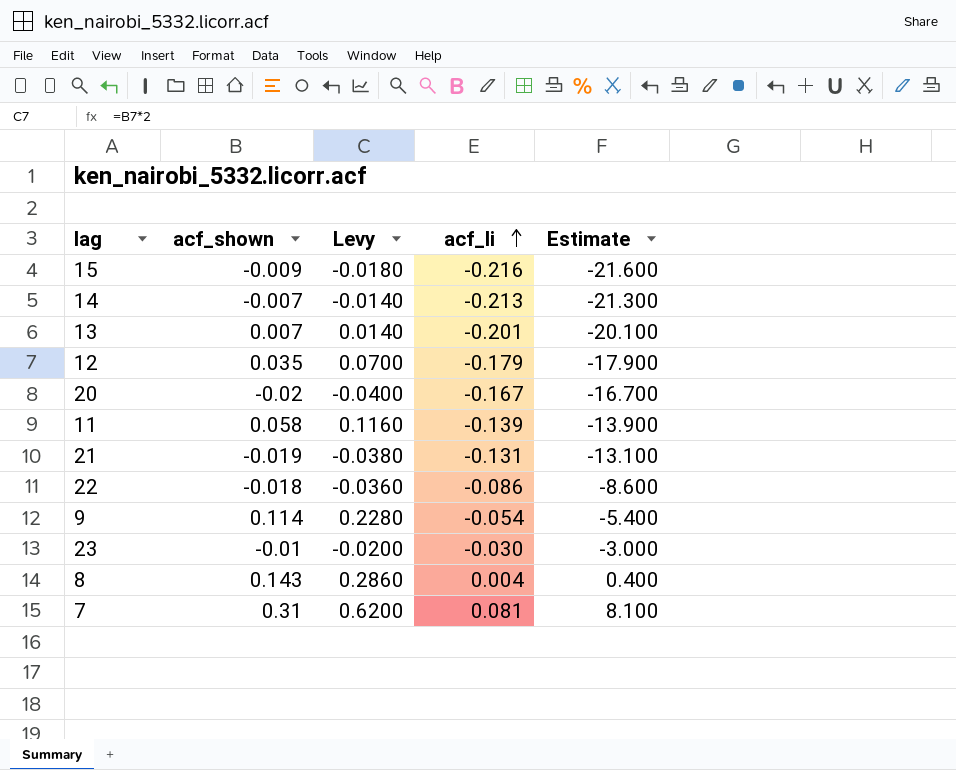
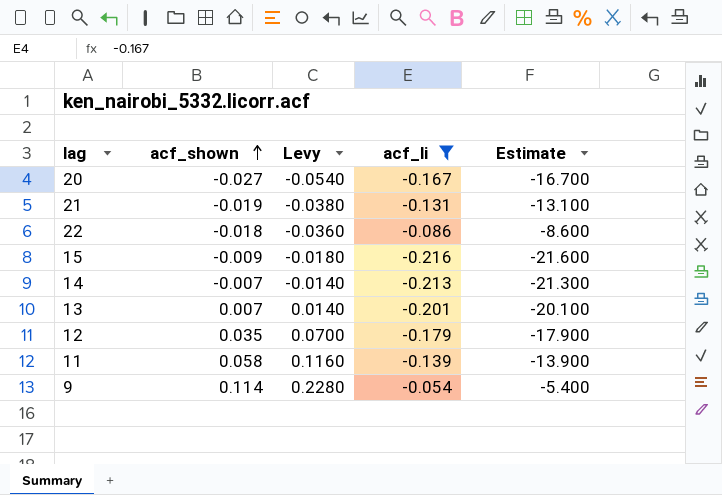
filter: none -> acf_li <= -0.054
row order: acf_li ascending -> acf_shown ascending
20 | acf_shown: -0.02 -> -0.027
20 | Levy: -0.0400 -> -0.0540

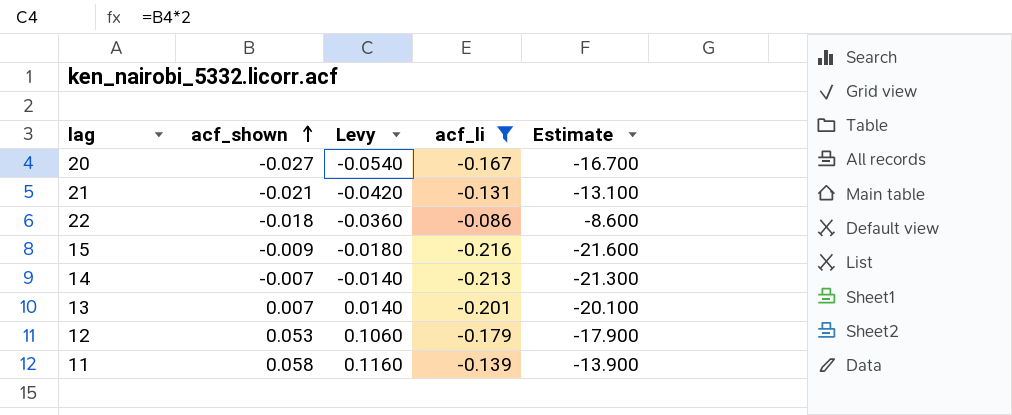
row 9: 0.114 | 0.2280 | -0.054 | -5.400 -> none
21 | acf_shown: -0.019 -> -0.021
21 | Levy: -0.0380 -> -0.0420
12 | acf_shown: 0.035 -> 0.053
12 | Levy: 0.0700 -> 0.1060

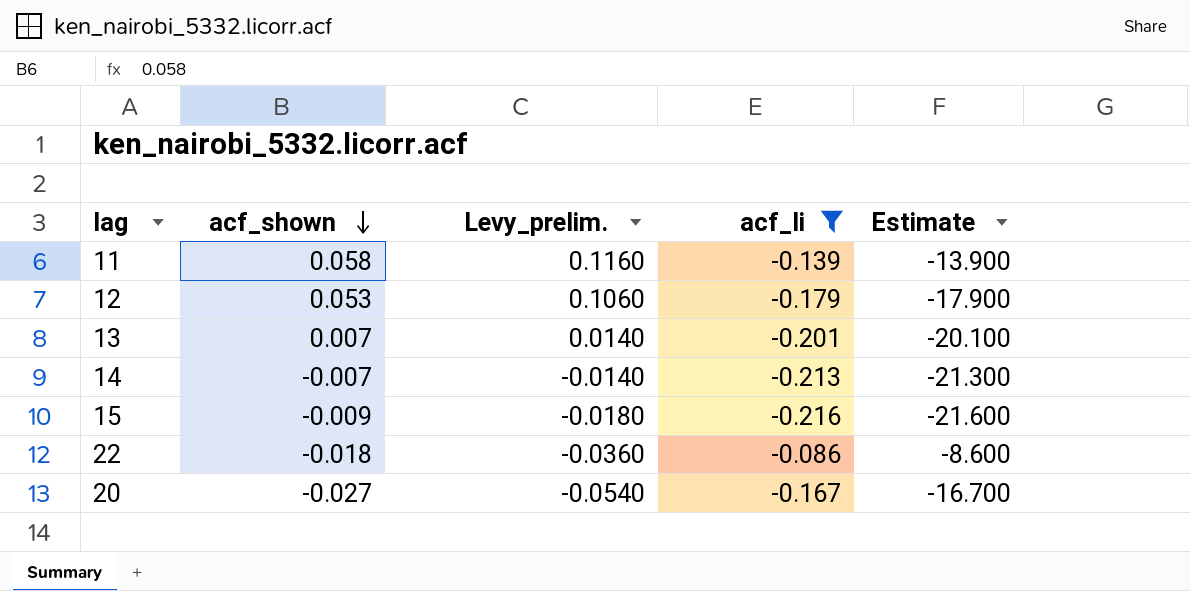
row order: acf_shown ascending -> acf_shown descending
column name: Levy -> Levy_prelim.
row 21: -0.021 | -0.0420 | -0.131 | -13.100 -> none

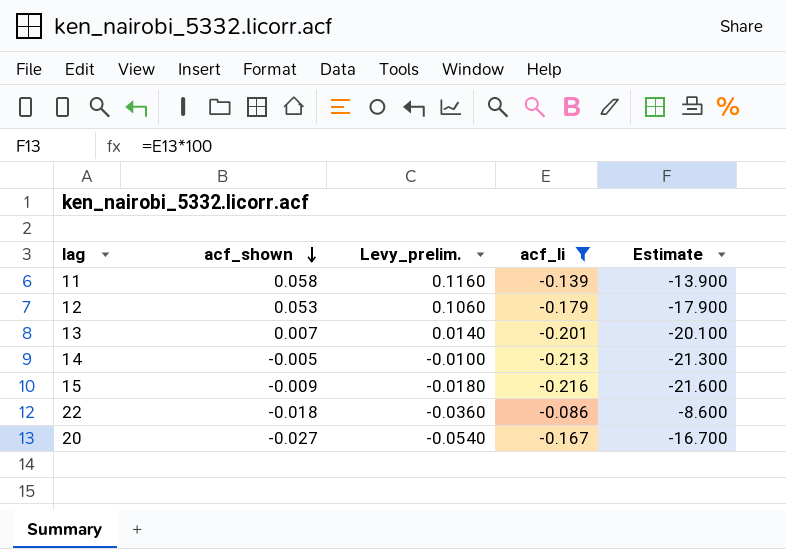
14 | acf_shown: -0.007 -> -0.005
14 | Levy_prelim.: -0.0140 -> -0.0100

